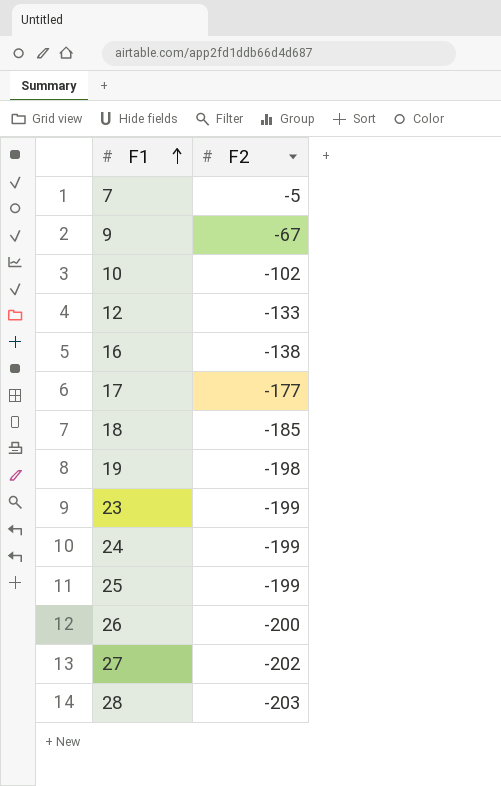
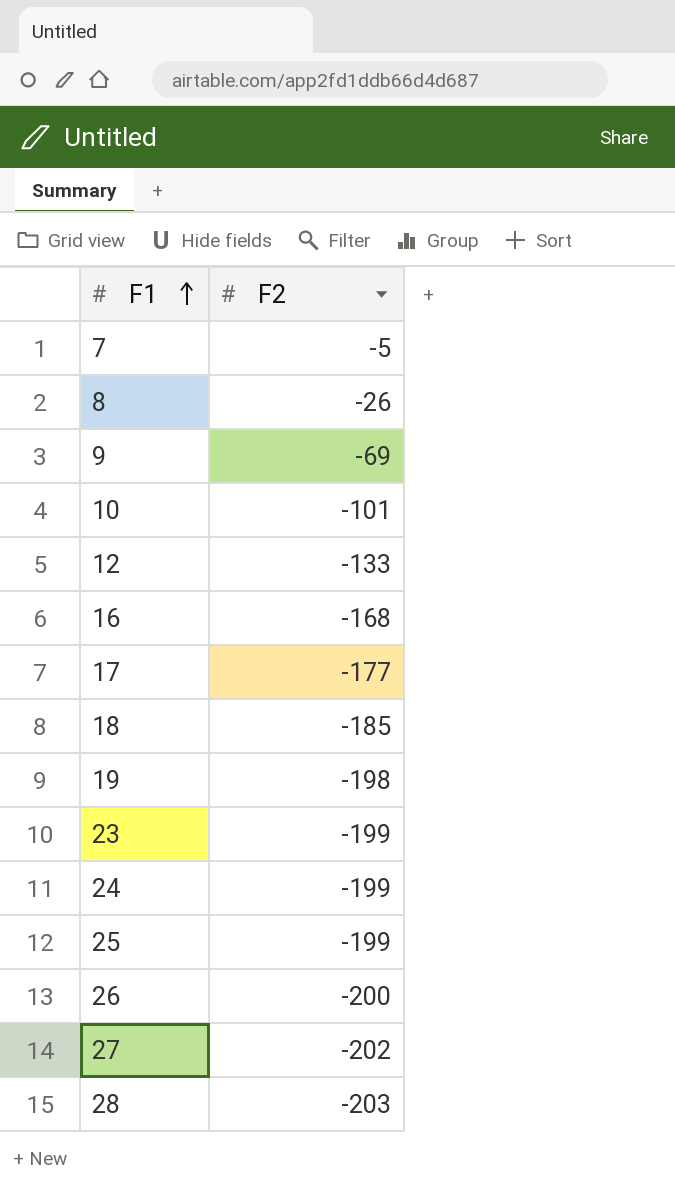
row 8: none -> -26
9 | F2: -67 -> -69
10 | F2: -102 -> -101
16 | F2: -138 -> -168

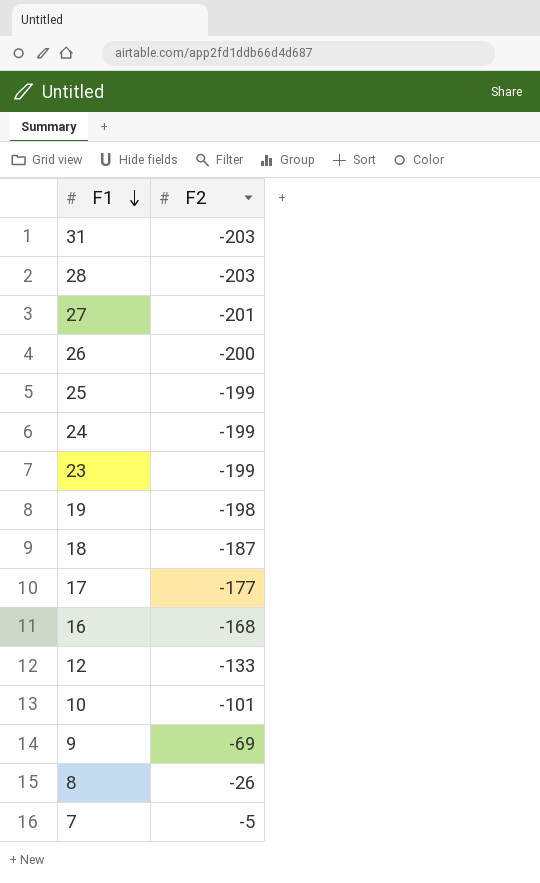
row order: F1 ascending -> F1 descending
row 31: none -> -203
27 | F2: -202 -> -201
18 | F2: -185 -> -187

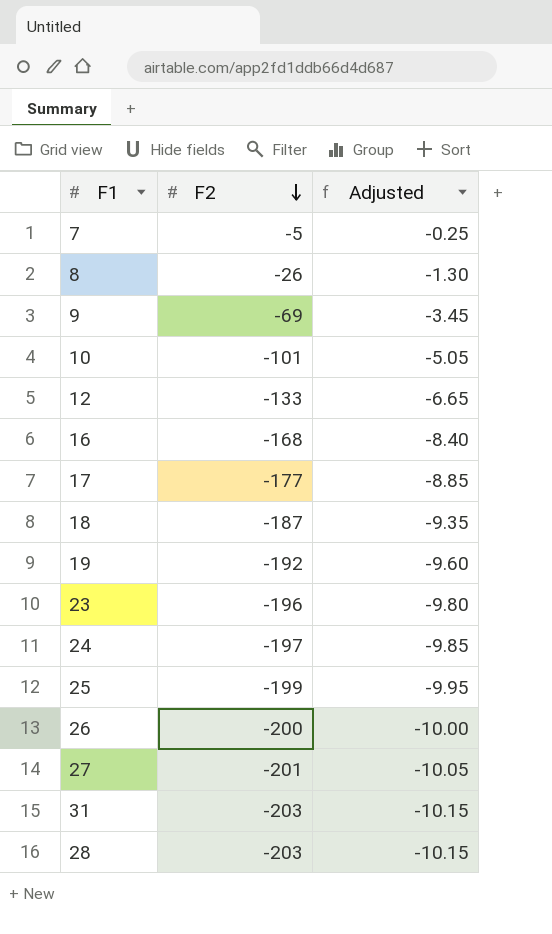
row order: F1 descending -> F2 descending
column Adjusted | formula: none -> [F2] * 0.05
19 | F2: -198 -> -192
23 | F2: -199 -> -196
24 | F2: -199 -> -197

